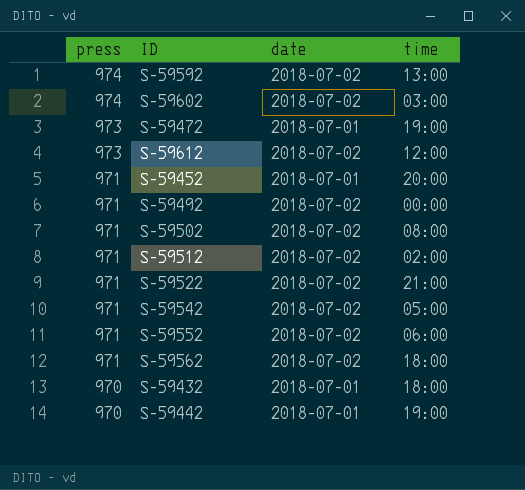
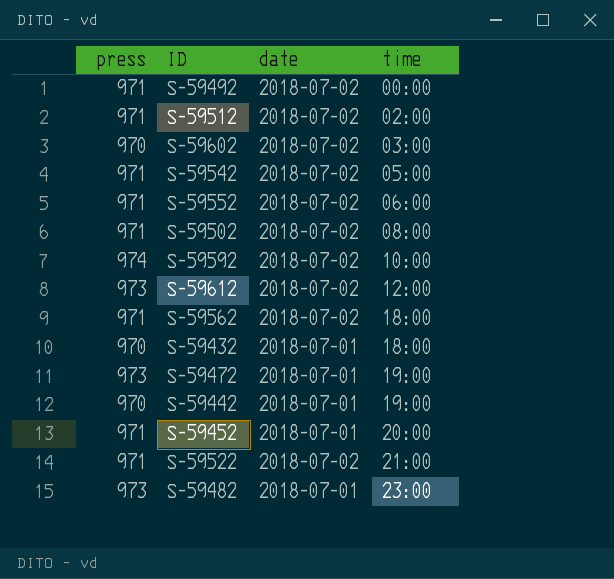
row order: press descending -> time ascending
S-59602 | press: 974 -> 970
S-59592 | time: 13:00 -> 10:00
row S-59482: none -> 973 | 2018-07-01 | 23:00

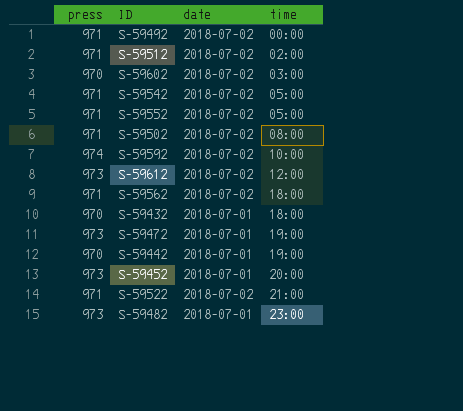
S-59552 | time: 06:00 -> 05:00
S-59452 | press: 971 -> 973

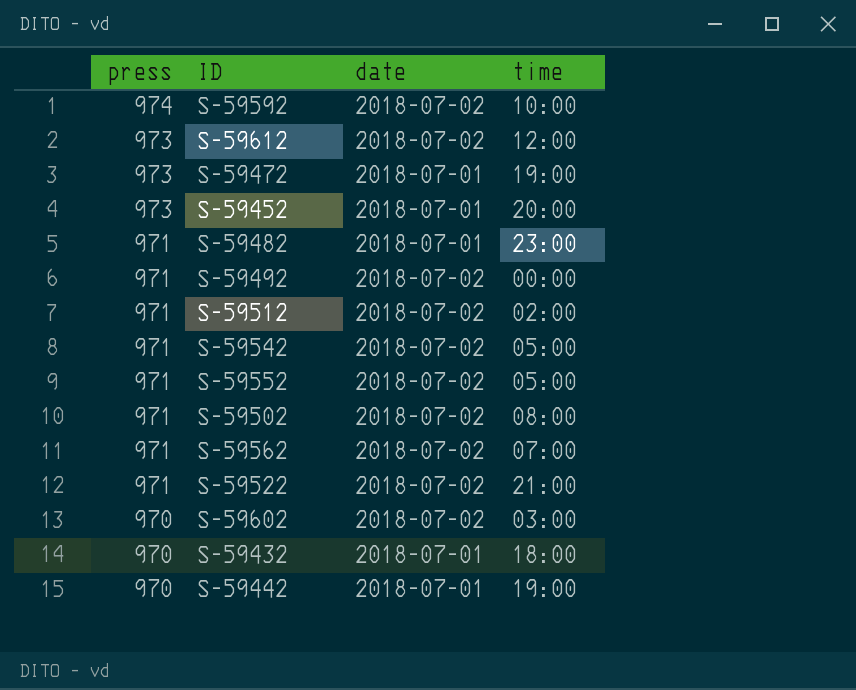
row order: time ascending -> press descending
S-59482 | press: 973 -> 971
S-59562 | time: 18:00 -> 07:00

